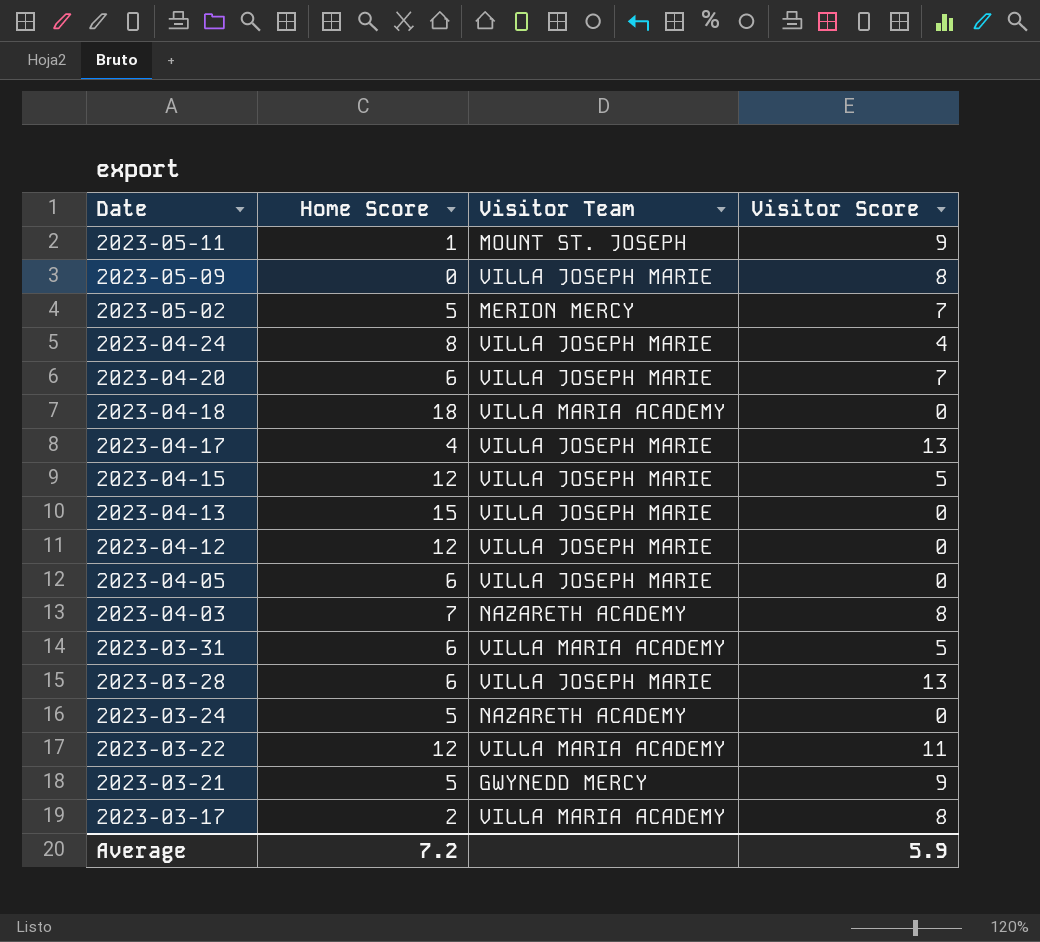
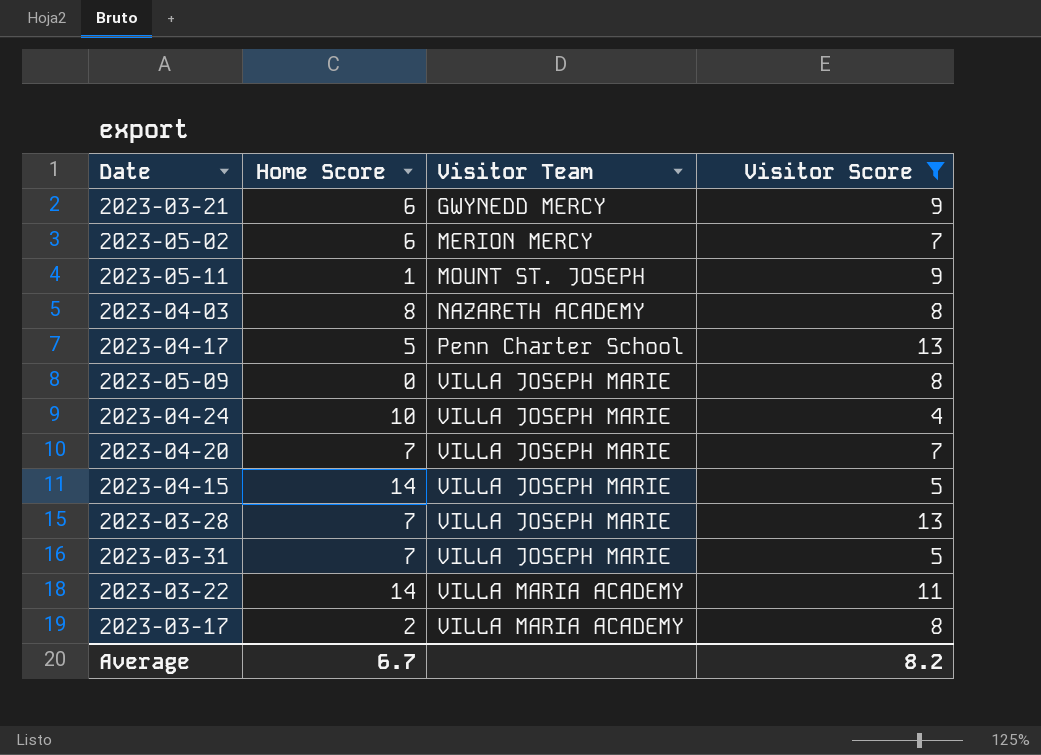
filter: none -> Visitor Score != 0
row order: Date descending -> Visitor Team ascending
2023-03-21 | Home Score: 5 -> 6
2023-05-02 | Home Score: 5 -> 6
2023-04-03 | Home Score: 7 -> 8
2023-04-17 | Home Score: 4 -> 5
2023-04-17 | Visitor Team: VILLA JOSEPH MARIE -> Penn Charter School
2023-04-24 | Home Score: 8 -> 10
2023-04-20 | Home Score: 6 -> 7
2023-04-15 | Home Score: 12 -> 14
2023-03-28 | Home Score: 6 -> 7
2023-03-31 | Home Score: 6 -> 7
2023-03-31 | Visitor Team: VILLA MARIA ACADEMY -> VILLA JOSEPH MARIE
2023-03-22 | Home Score: 12 -> 14
Average | Home Score: 7.2 -> 6.7
Average | Visitor Score: 5.9 -> 8.2

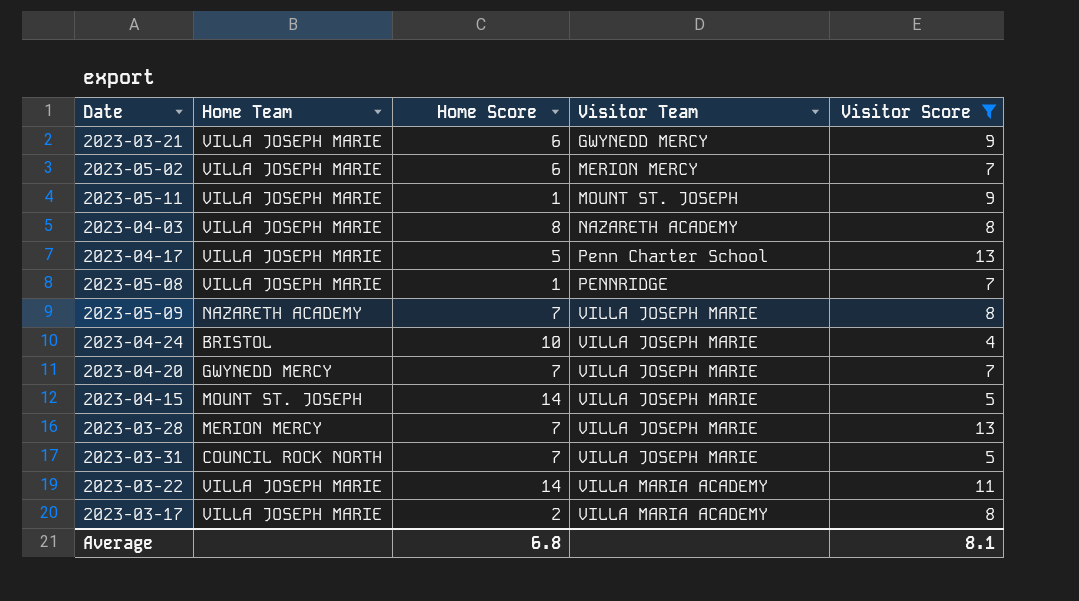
column Home Team | position: none -> 2
row 2023-05-08: none -> VILLA JOSEPH MARIE | 1 | PENNRIDGE | 7
2023-05-09 | Home Score: 0 -> 7
Average | Home Score: 6.7 -> 6.8
Average | Visitor Score: 8.2 -> 8.1

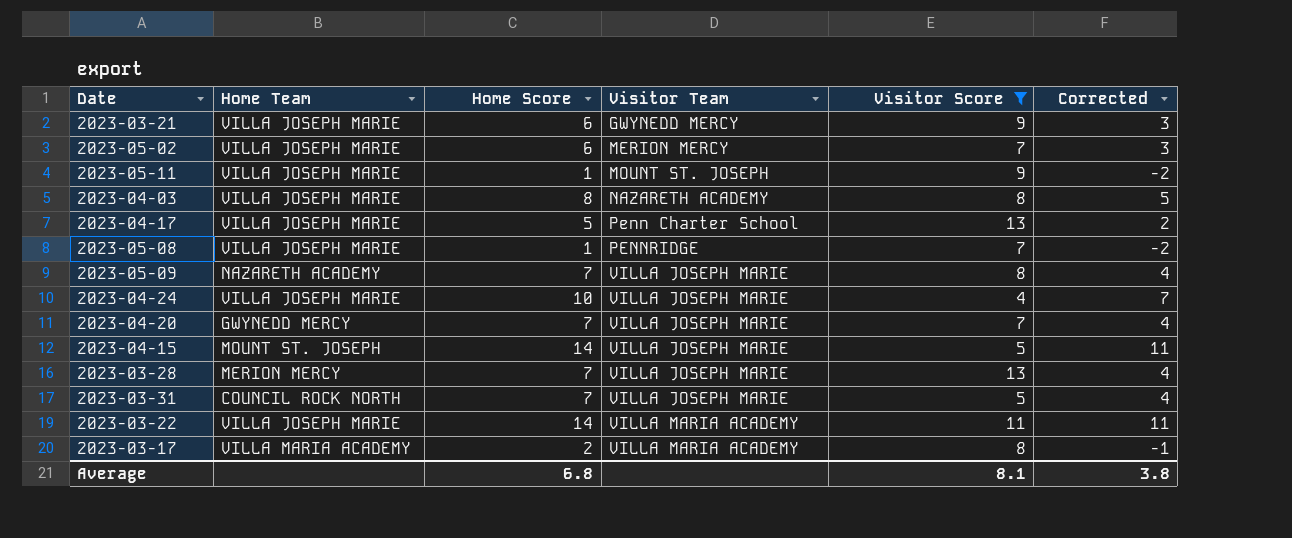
column Corrected | formula: none -> [Home Score] - 3
2023-04-24 | Home Team: BRISTOL -> VILLA JOSEPH MARIE
2023-03-17 | Home Team: VILLA JOSEPH MARIE -> VILLA MARIA ACADEMY

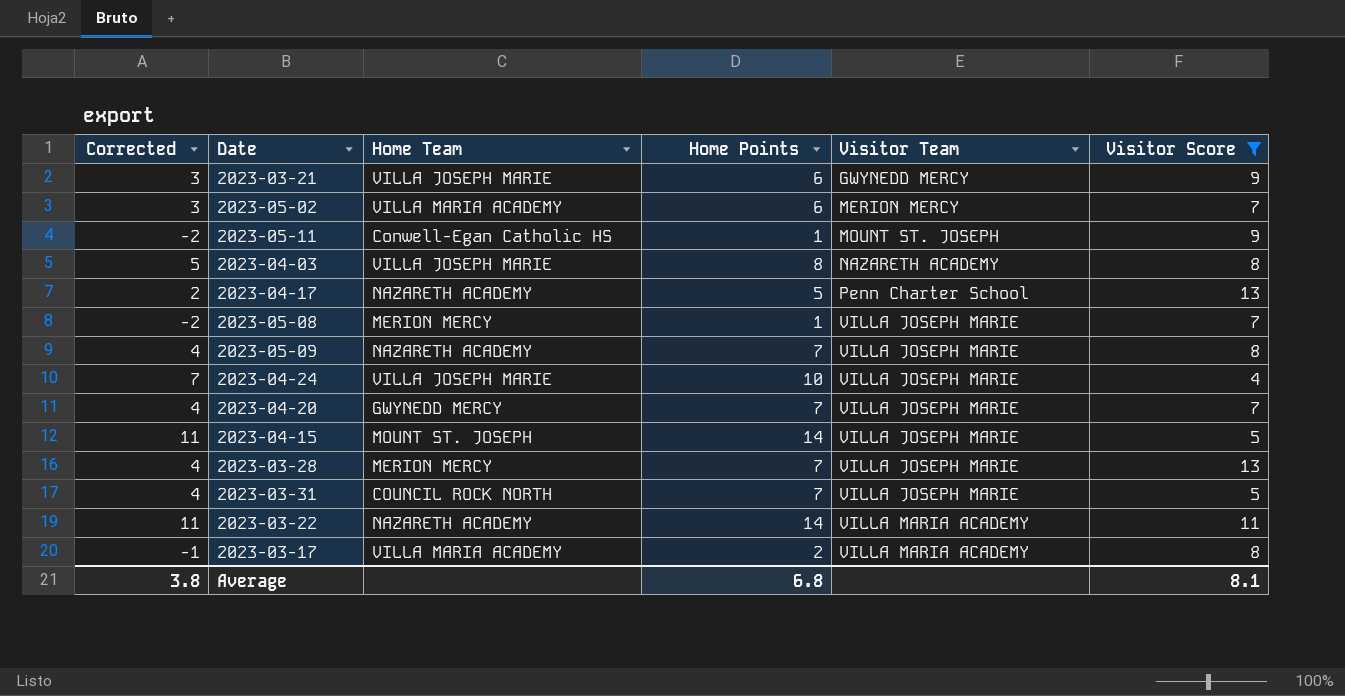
column Corrected | position: 6 -> 1
column name: Home Score -> Home Points
2023-05-02 | Home Team: VILLA JOSEPH MARIE -> VILLA MARIA ACADEMY
2023-05-11 | Home Team: VILLA JOSEPH MARIE -> Conwell-Egan Catholic HS
2023-04-17 | Home Team: VILLA JOSEPH MARIE -> NAZARETH ACADEMY
2023-05-08 | Home Team: VILLA JOSEPH MARIE -> MERION MERCY
2023-05-08 | Visitor Team: PENNRIDGE -> VILLA JOSEPH MARIE
2023-03-22 | Home Team: VILLA JOSEPH MARIE -> NAZARETH ACADEMY

